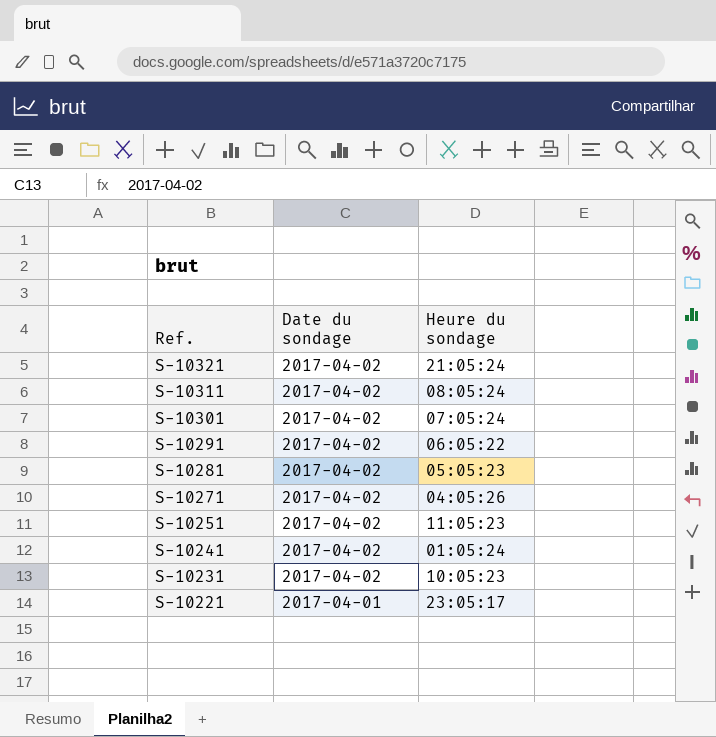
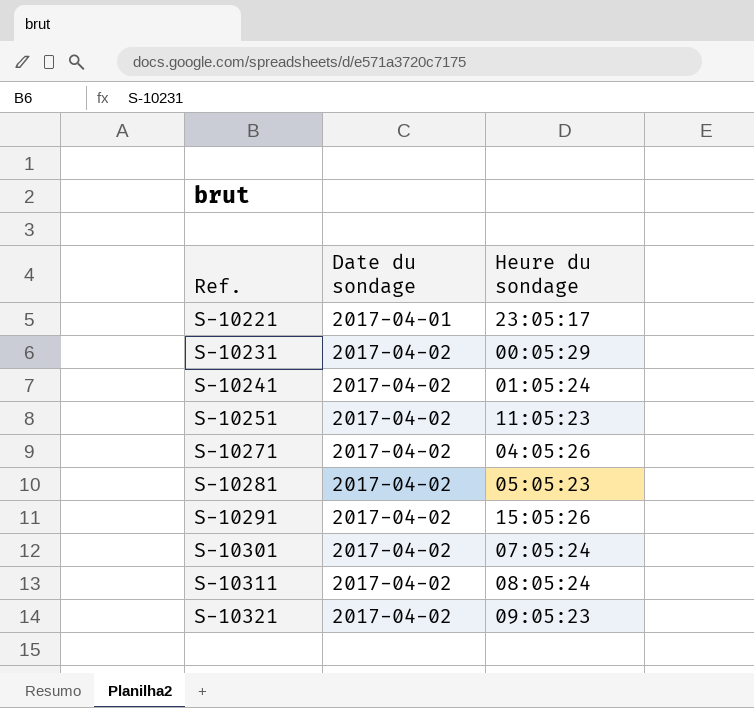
row order: Ref. descending -> Ref. ascending
S-10231 | Heure du sondage: 10:05:23 -> 00:05:29
S-10291 | Heure du sondage: 06:05:22 -> 15:05:26
S-10321 | Heure du sondage: 21:05:24 -> 09:05:23

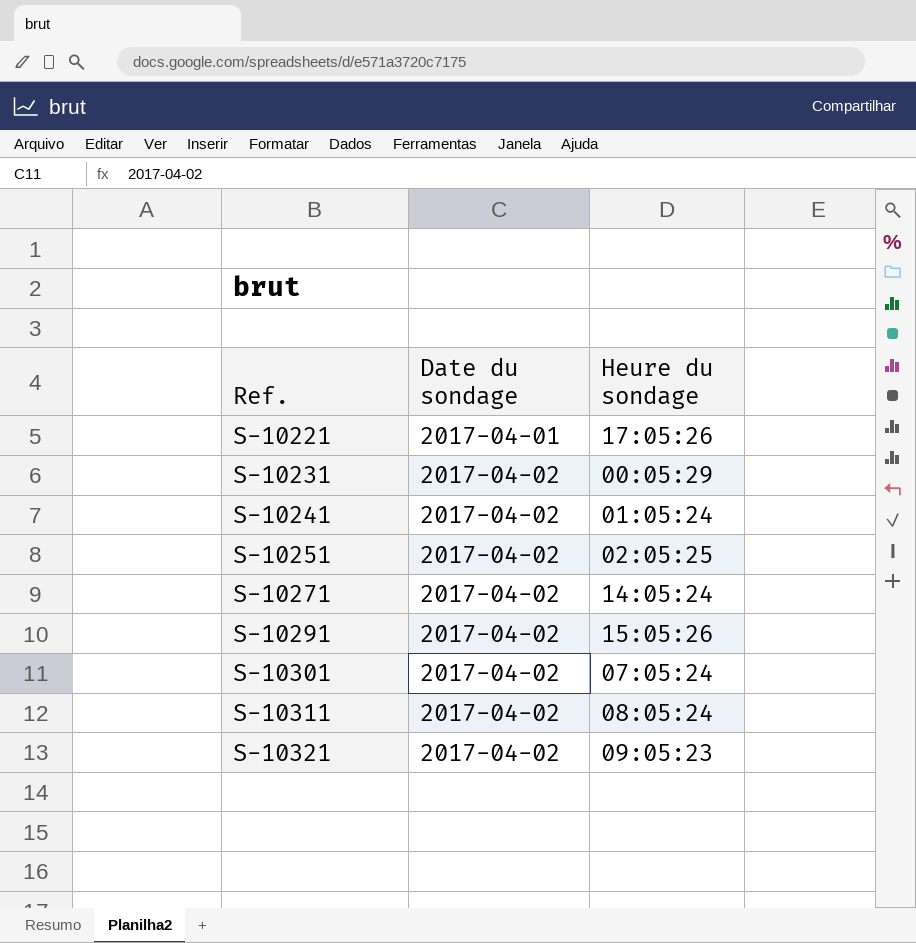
row S-10281: 2017-04-02 | 05:05:23 -> none
S-10221 | Heure du sondage: 23:05:17 -> 17:05:26
S-10251 | Heure du sondage: 11:05:23 -> 02:05:25
S-10271 | Heure du sondage: 04:05:26 -> 14:05:24

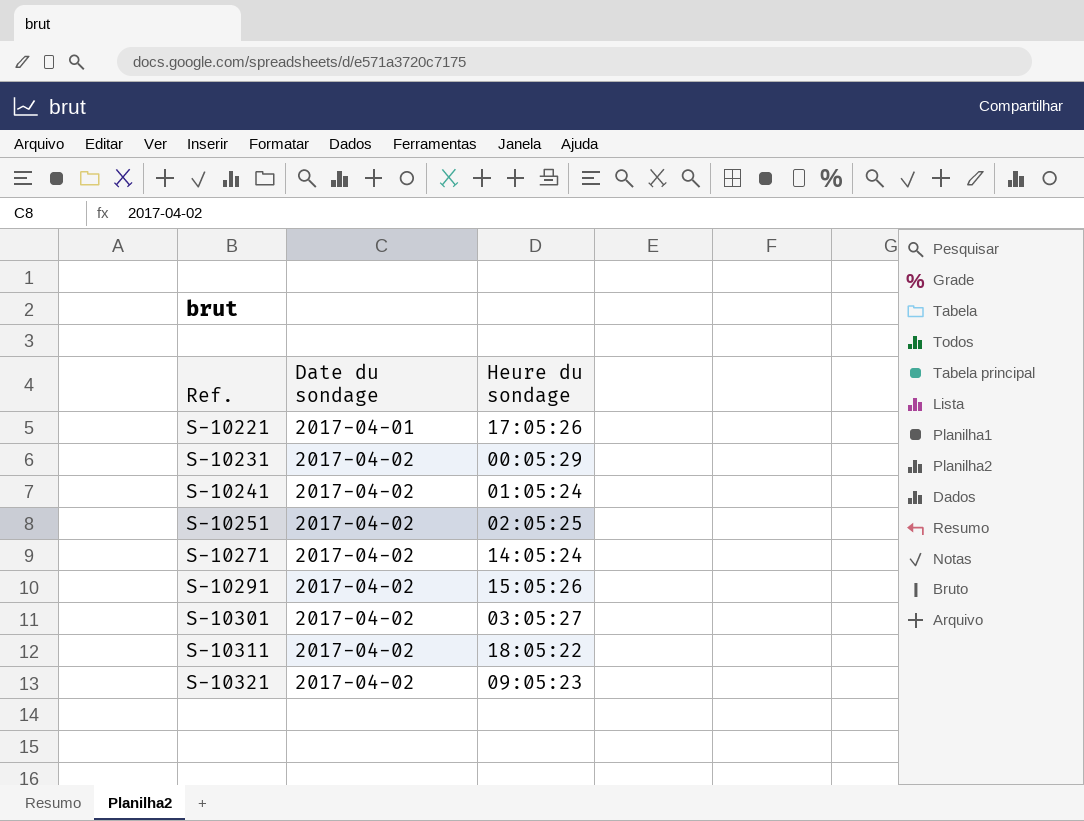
S-10301 | Heure du sondage: 07:05:24 -> 03:05:27
S-10311 | Heure du sondage: 08:05:24 -> 18:05:22

